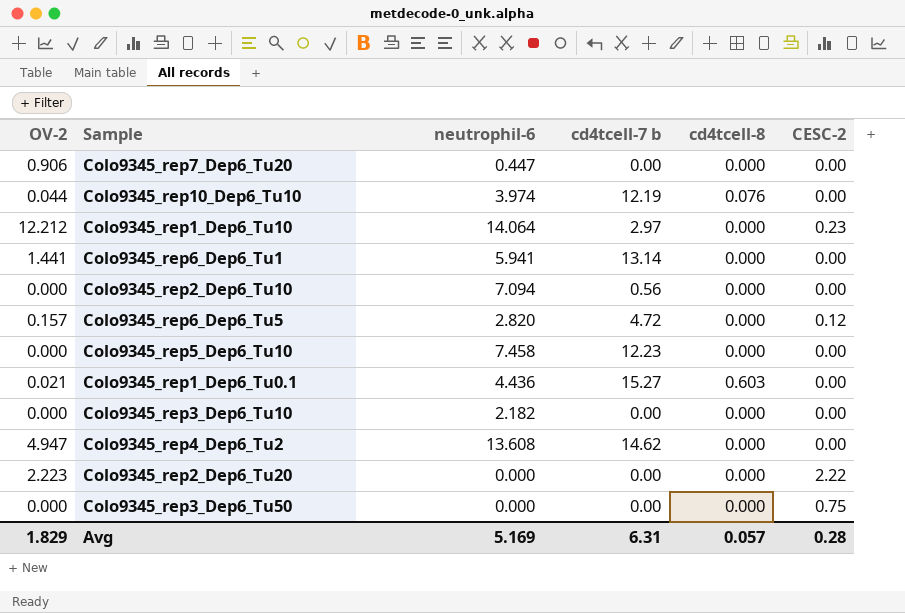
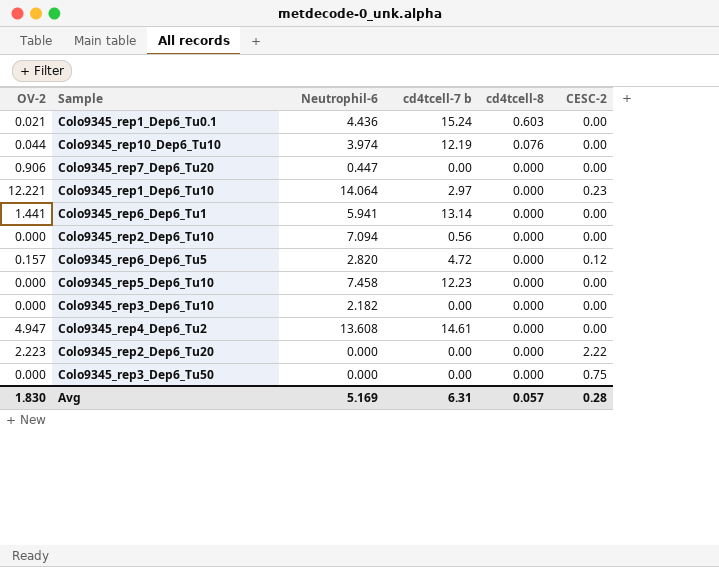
row order: none -> cd4tcell-8 descending
column name: neutrophil-6 -> Neutrophil-6
Colo9345_rep1_Dep6_Tu0.1 | cd4tcell-7 b: 15.27 -> 15.24
Colo9345_rep1_Dep6_Tu10 | OV-2: 12.212 -> 12.221
Colo9345_rep4_Dep6_Tu2 | cd4tcell-7 b: 14.62 -> 14.61
Avg | OV-2: 1.829 -> 1.830

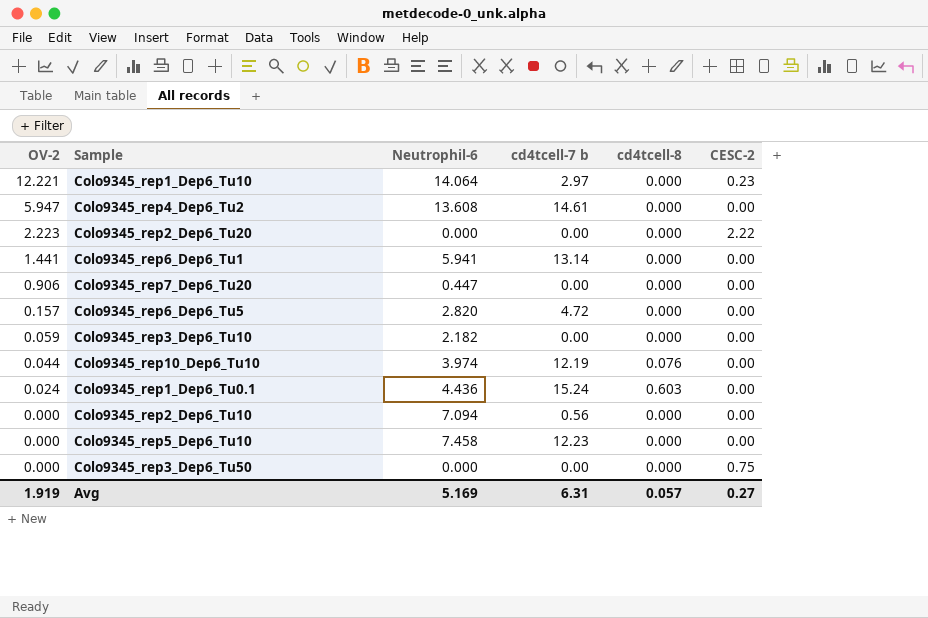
row order: cd4tcell-8 descending -> OV-2 descending
Colo9345_rep4_Dep6_Tu2 | OV-2: 4.947 -> 5.947
Colo9345_rep6_Dep6_Tu5 | CESC-2: 0.12 -> 0.00
Colo9345_rep3_Dep6_Tu10 | OV-2: 0.000 -> 0.059
Colo9345_rep1_Dep6_Tu0.1 | OV-2: 0.021 -> 0.024
Avg | OV-2: 1.830 -> 1.919
Avg | CESC-2: 0.28 -> 0.27

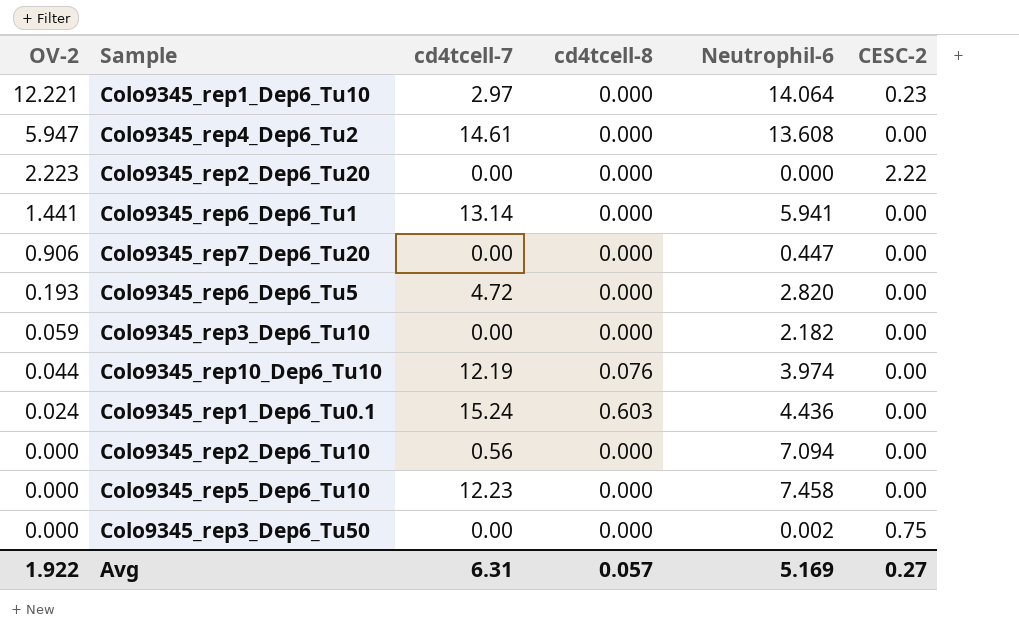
column name: cd4tcell-7 b -> cd4tcell-7
column Neutrophil-6 | position: 3 -> 5
Colo9345_rep6_Dep6_Tu5 | OV-2: 0.157 -> 0.193
Colo9345_rep3_Dep6_Tu50 | Neutrophil-6: 0.000 -> 0.002
Avg | OV-2: 1.919 -> 1.922

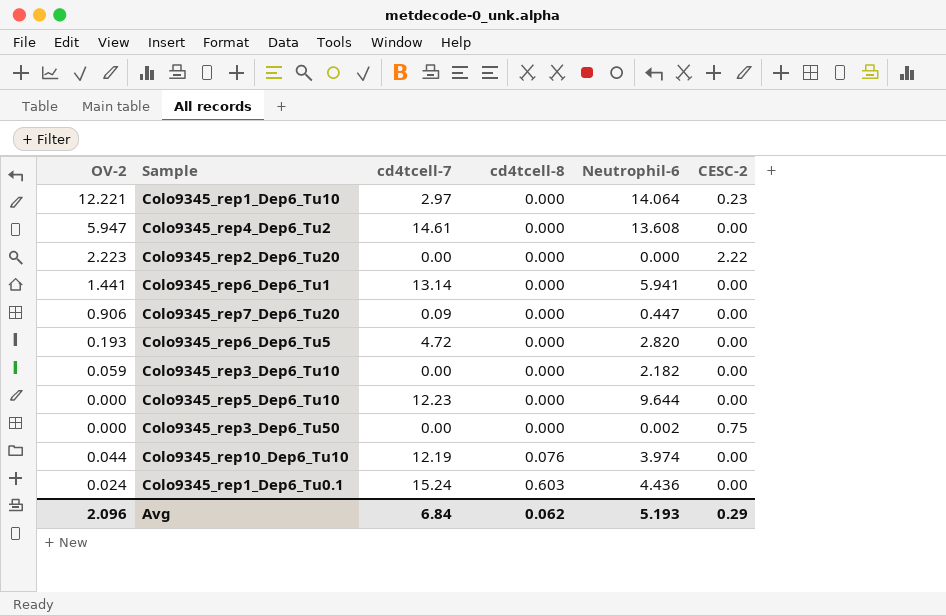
row order: OV-2 descending -> cd4tcell-8 ascending
row Colo9345_rep2_Dep6_Tu10: 0.000 | 0.56 | 0.000 | 7.094 | 0.00 -> none
Colo9345_rep7_Dep6_Tu20 | cd4tcell-7: 0.00 -> 0.09
Colo9345_rep5_Dep6_Tu10 | Neutrophil-6: 7.458 -> 9.644
Avg | OV-2: 1.922 -> 2.096
Avg | cd4tcell-7: 6.31 -> 6.84
Avg | cd4tcell-8: 0.057 -> 0.062
Avg | Neutrophil-6: 5.169 -> 5.193
Avg | CESC-2: 0.27 -> 0.29

